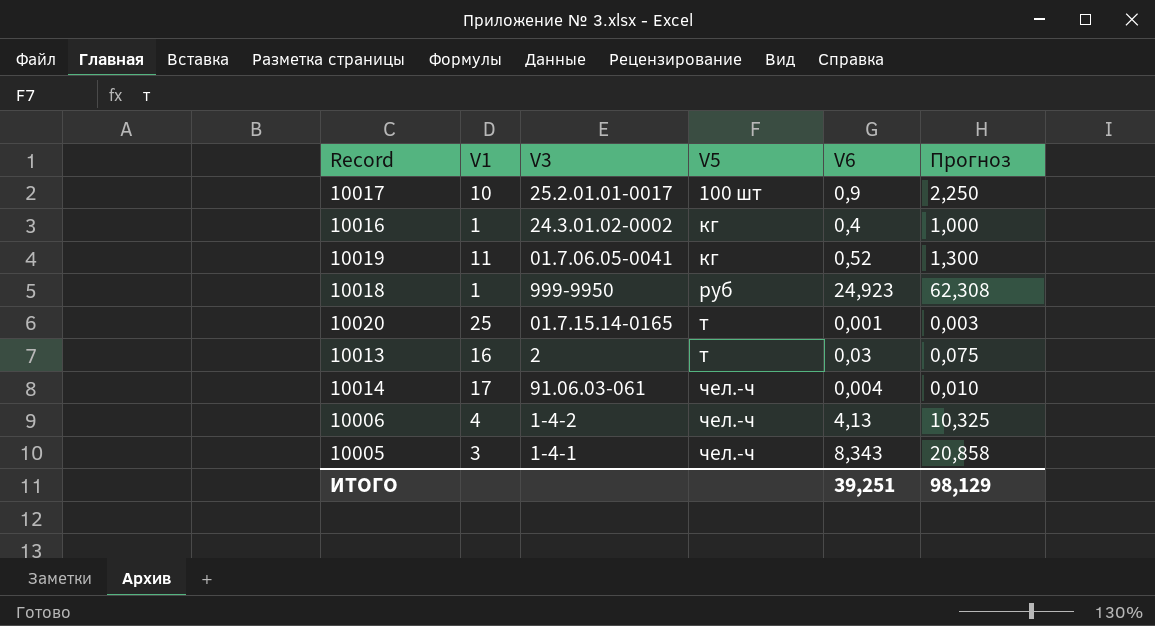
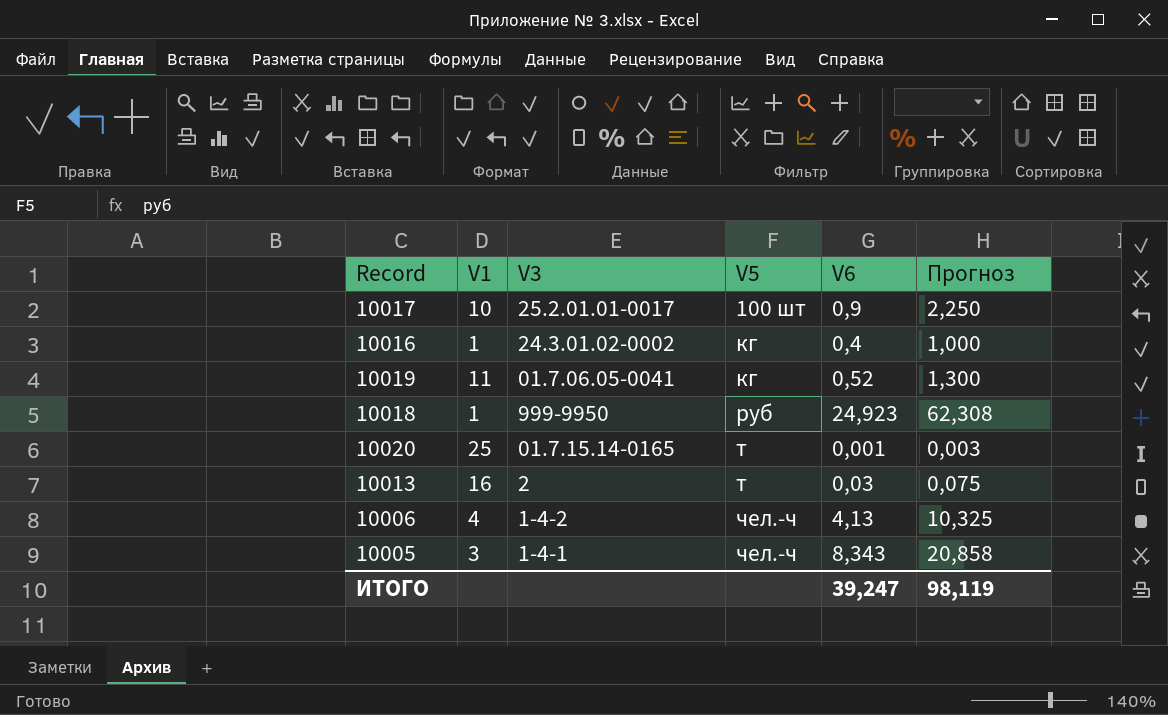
row 10014: 17 | 91.06.03-061 | чел.-ч | 0,004 | 0,010 -> none
ИТОГО | V6: 39,251 -> 39,247
ИТОГО | Прогноз: 98,129 -> 98,119

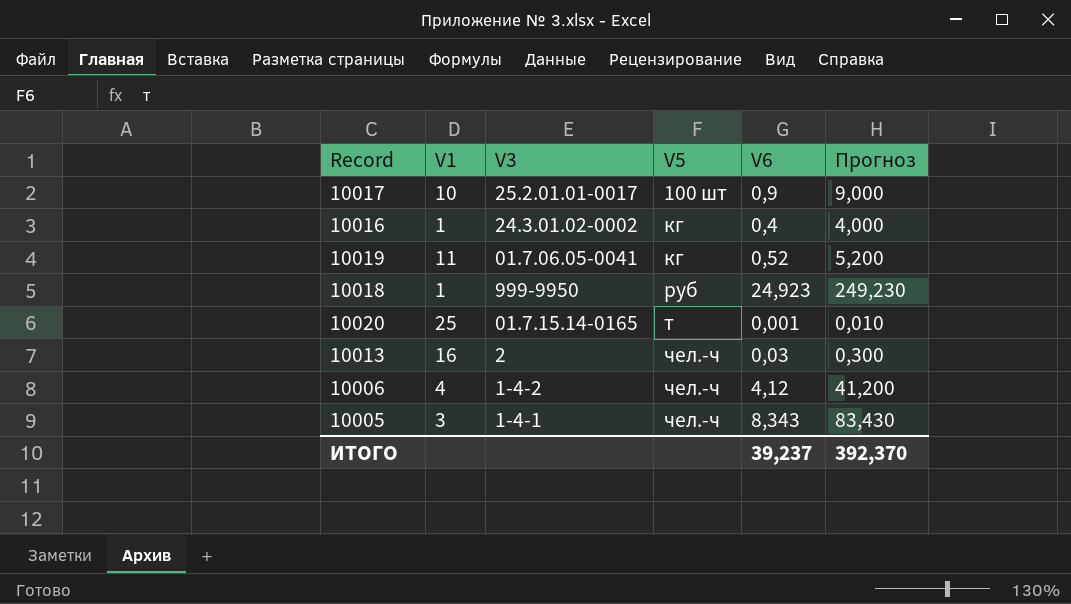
column Прогноз | formula: [V6] * 2,5 -> [V6] * 10
10013 | V5: т -> чел.-ч
10006 | V6: 4,13 -> 4,12
ИТОГО | V6: 39,247 -> 39,237
ИТОГО | Прогноз: 98,119 -> 392,370

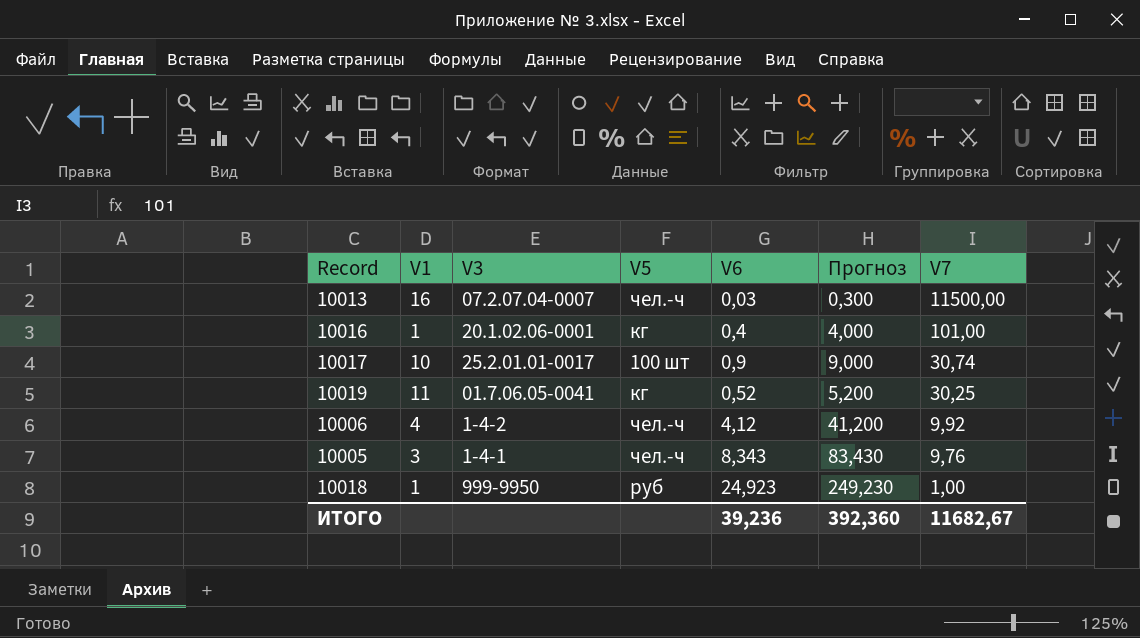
row order: V5 ascending -> V7 descending
column V7 | position: none -> 7
row 10020: 25 | 01.7.15.14-0165 | т | 0,001 | 0,010 -> none
10013 | V3: 2 -> 07.2.07.04-0007
10016 | V3: 24.3.01.02-0002 -> 20.1.02.06-0001
ИТОГО | V6: 39,237 -> 39,236
ИТОГО | Прогноз: 392,370 -> 392,360

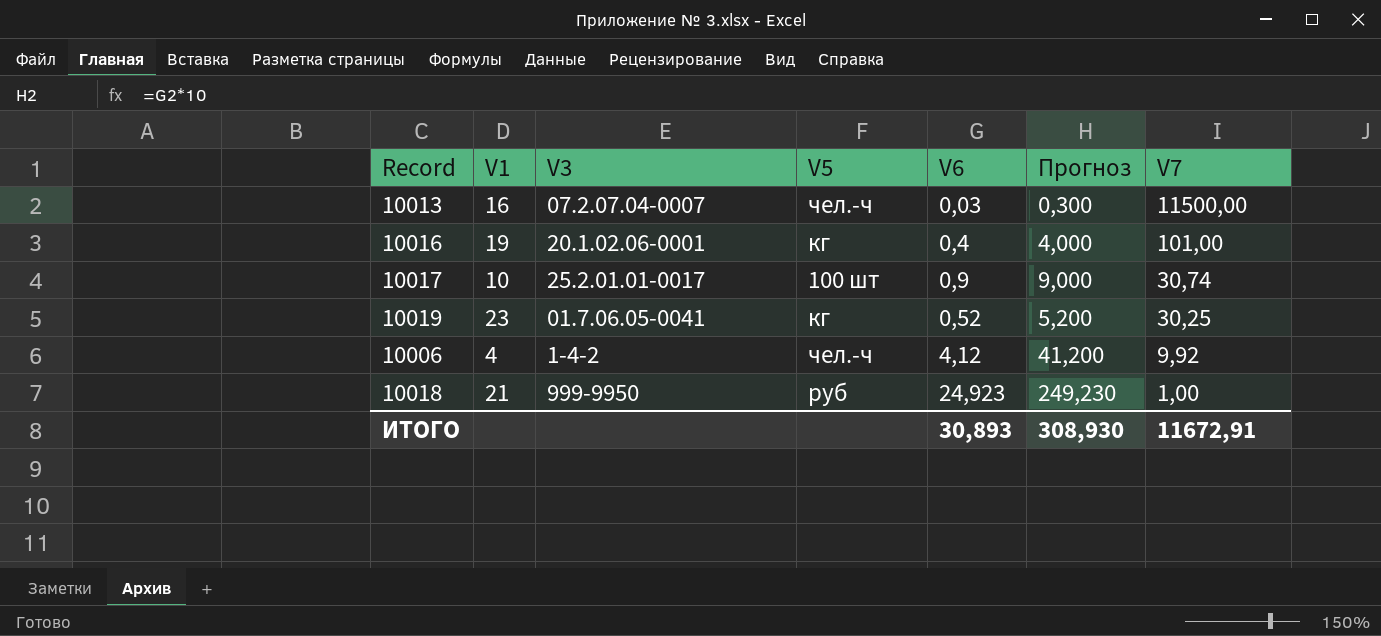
row 10005: 3 | 1-4-1 | чел.-ч | 8,343 | 83,430 | 9,76 -> none
10016 | V1: 1 -> 19
10019 | V1: 11 -> 23
10018 | V1: 1 -> 21
ИТОГО | V6: 39,236 -> 30,893
ИТОГО | Прогноз: 392,360 -> 308,930
ИТОГО | V7: 11682,67 -> 11672,91

